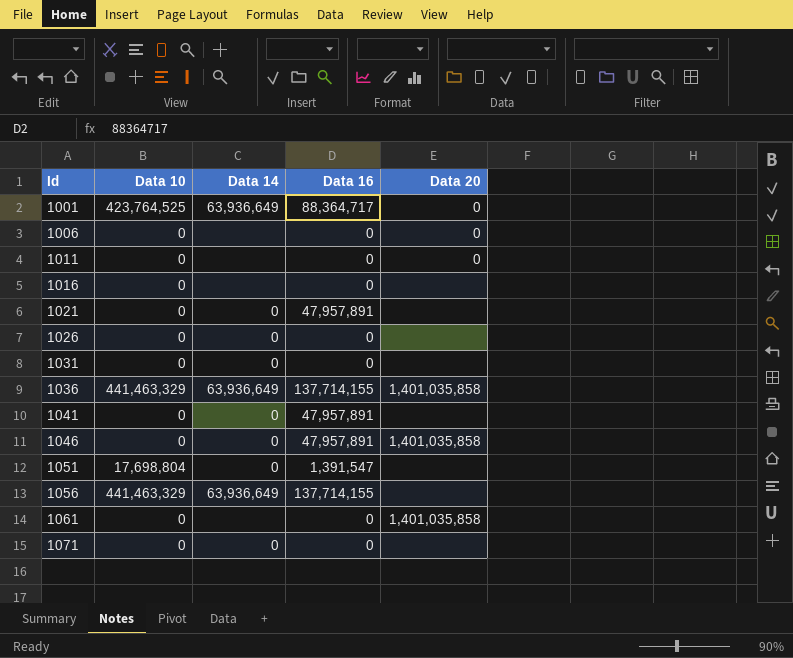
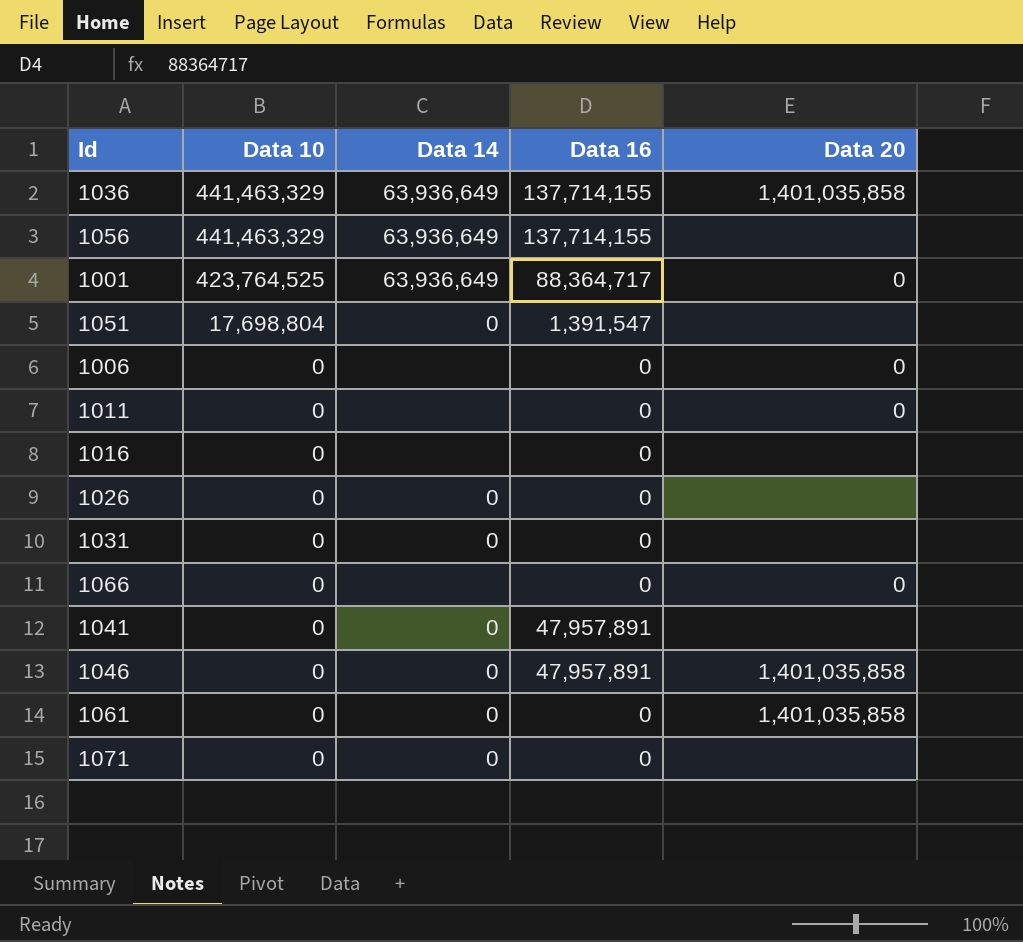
row order: Id ascending -> Data 10 descending
row 1021: 0 | 0 | 47,957,891 | none -> none
row 1066: none -> 0 | none | 0 | 0
1061 | Data 14: none -> 0

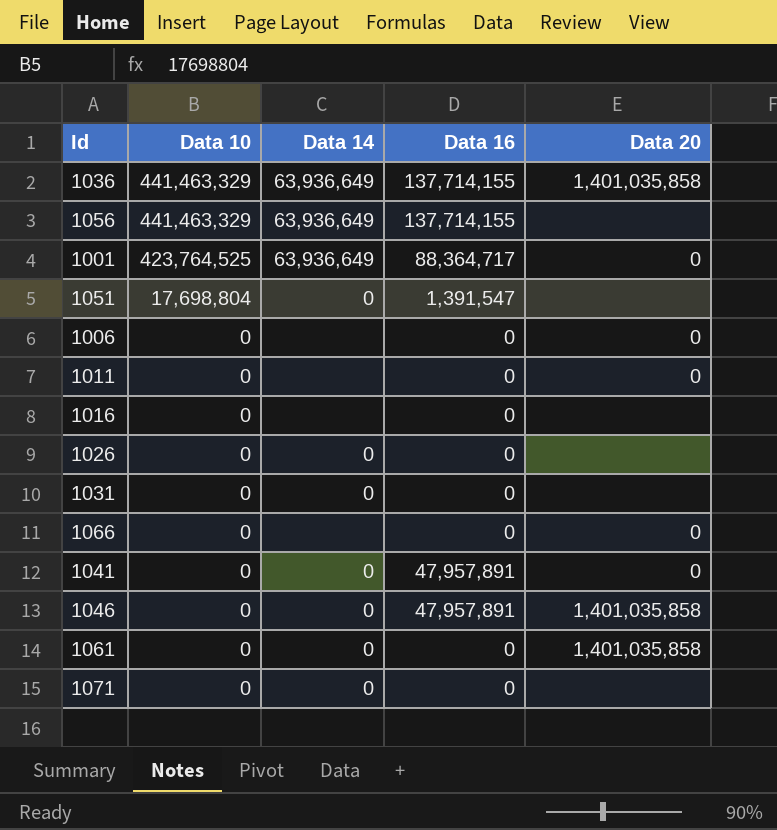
1041 | Data 20: none -> 0

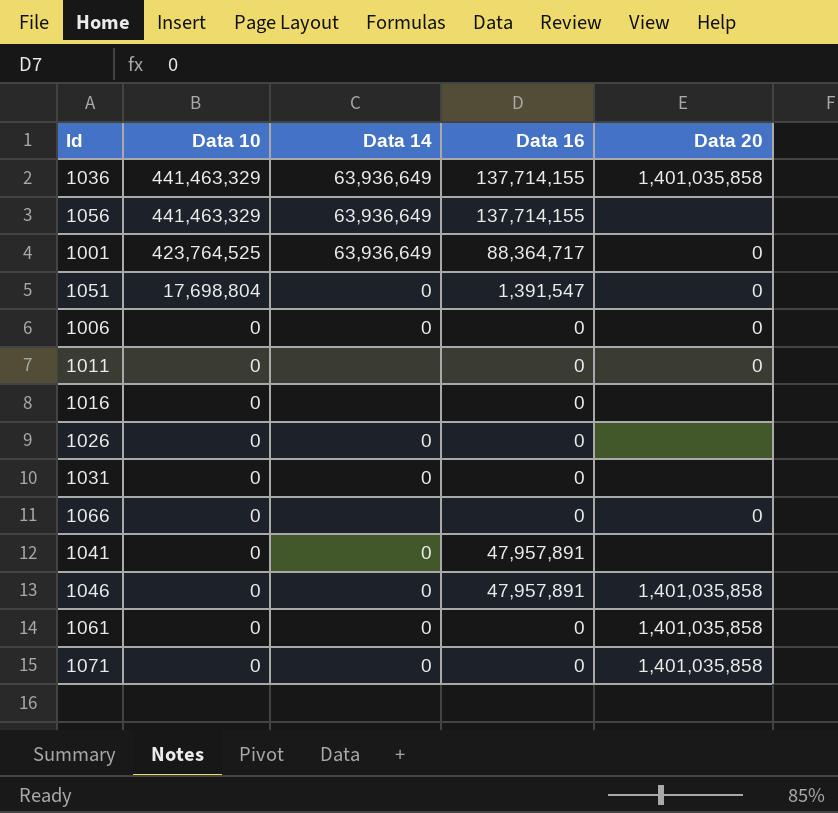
1051 | Data 20: none -> 0
1006 | Data 14: none -> 0
1041 | Data 20: 0 -> none
1071 | Data 20: none -> 1,401,035,858

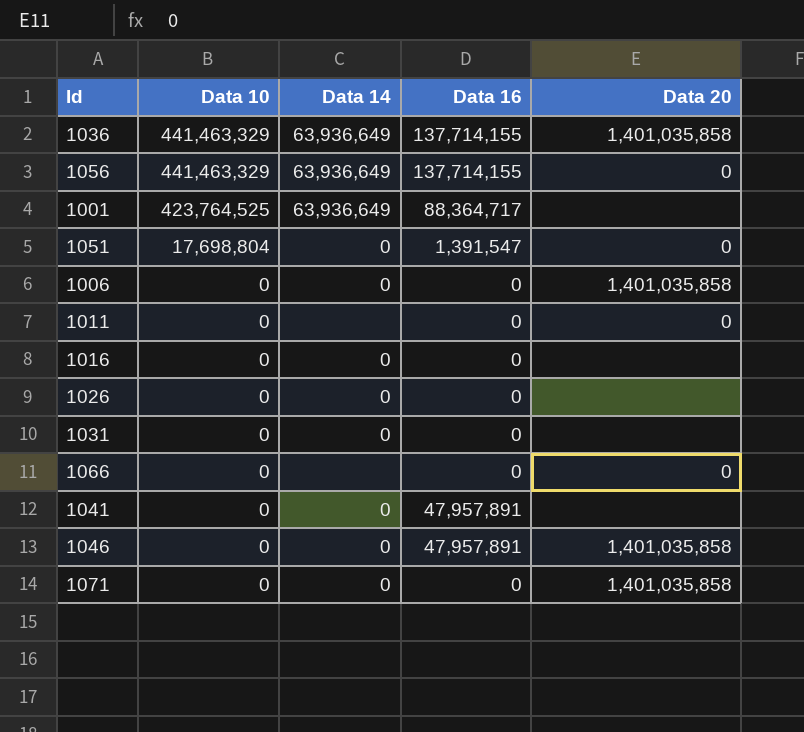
row 1061: 0 | 0 | 0 | 1,401,035,858 -> none
1056 | Data 20: none -> 0
1001 | Data 20: 0 -> none
1006 | Data 20: 0 -> 1,401,035,858
1016 | Data 14: none -> 0

